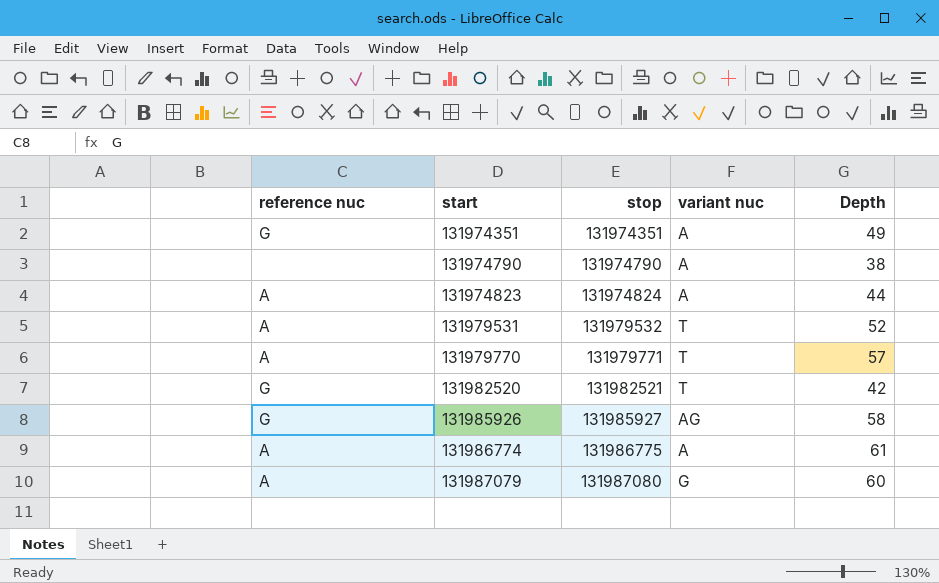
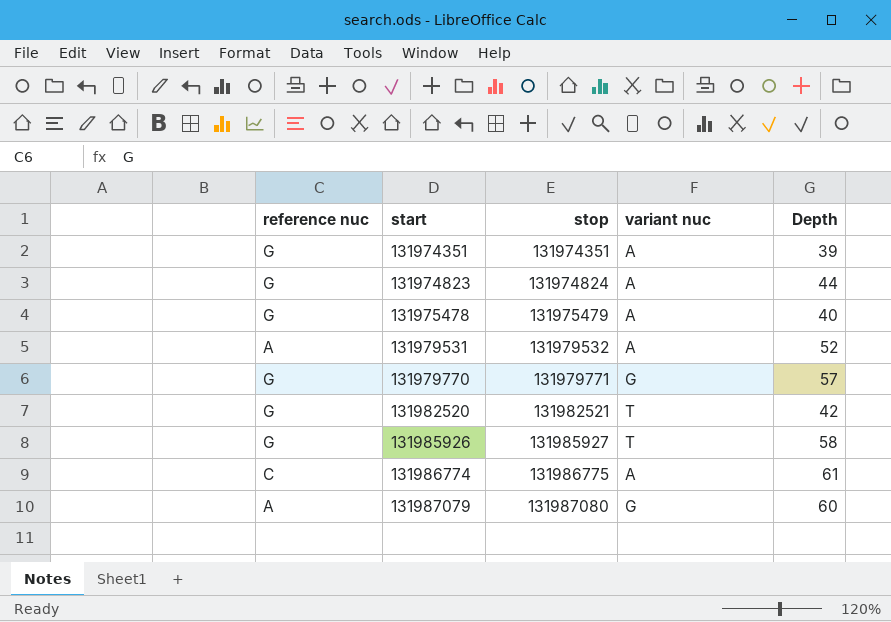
row 131974790: none | 131974790 | A | 38 -> none
131974351 | Depth: 49 -> 39
131974823 | reference nuc: A -> G
row 131975478: none -> G | 131975479 | A | 40
131979531 | variant nuc: T -> A
131979770 | reference nuc: A -> G
131979770 | variant nuc: T -> G
131985926 | variant nuc: AG -> T
131986774 | reference nuc: A -> C

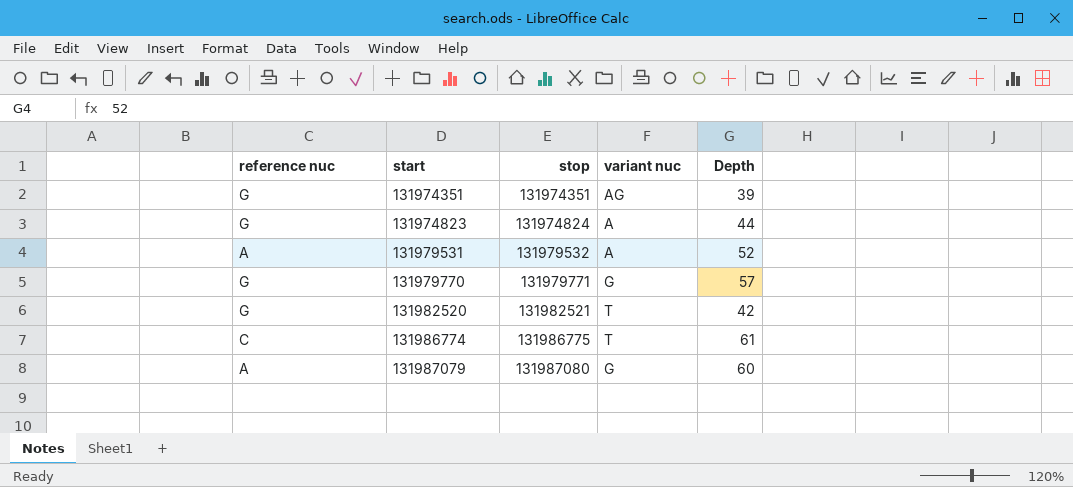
row 131975478: G | 131975479 | A | 40 -> none
row 131985926: G | 131985927 | T | 58 -> none
131974351 | variant nuc: A -> AG
131986774 | variant nuc: A -> T

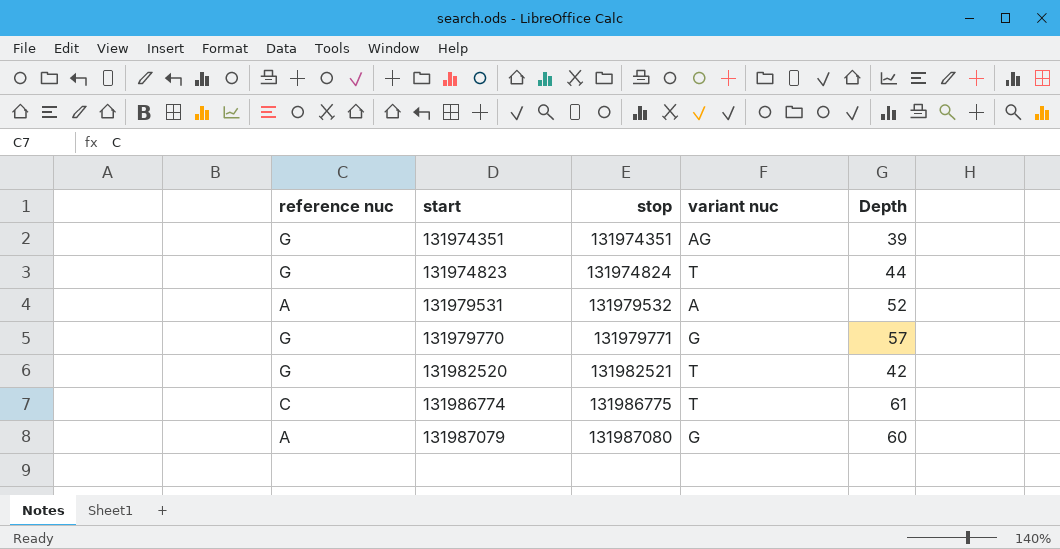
131974823 | variant nuc: A -> T

